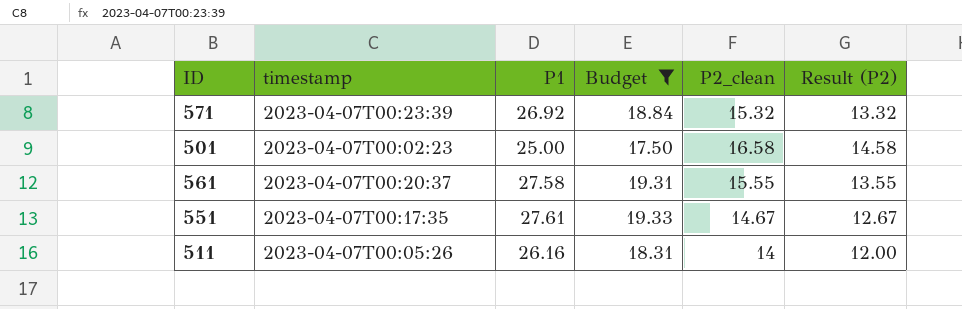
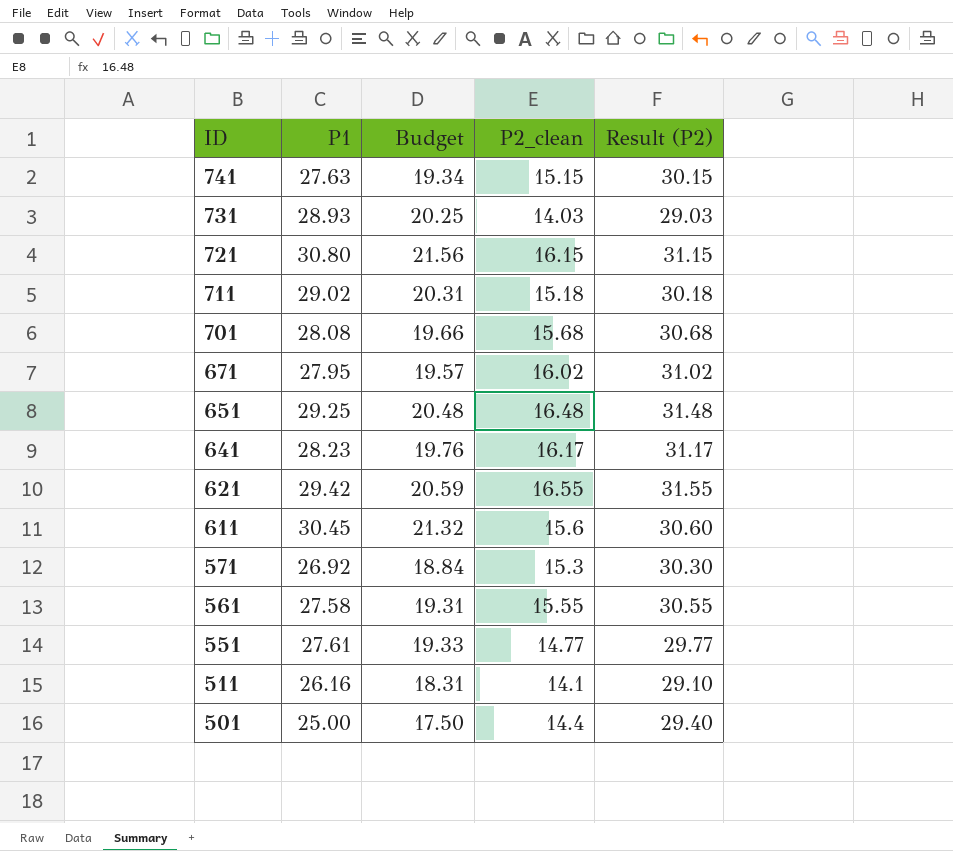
filter: Budget <= 19.33 -> none
row order: none -> ID descending
column timestamp | position: 2 -> none
column Result (P2) | formula: [P2_clean] - 2 -> [P2_clean] + 15
571 | P2_clean: 15.32 -> 15.3
551 | P2_clean: 14.67 -> 14.77
511 | P2_clean: 14 -> 14.1
501 | P2_clean: 16.58 -> 14.4

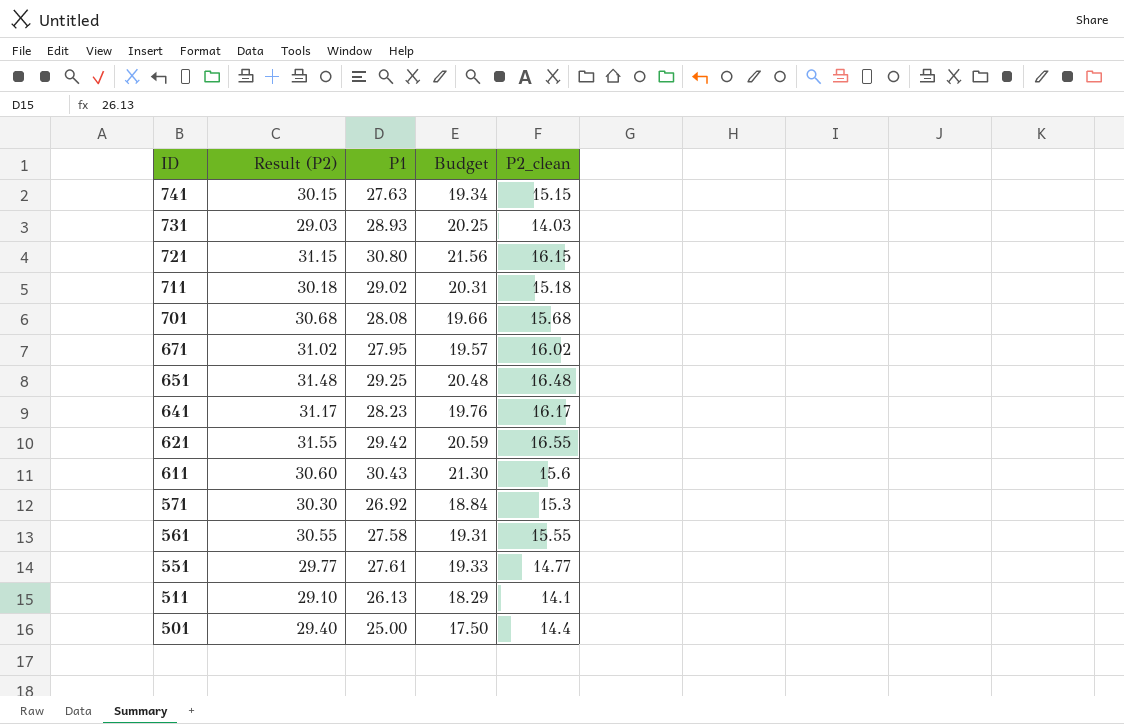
column Result (P2) | position: 5 -> 2
611 | P1: 30.45 -> 30.43
611 | Budget: 21.32 -> 21.30
511 | P1: 26.16 -> 26.13
511 | Budget: 18.31 -> 18.29

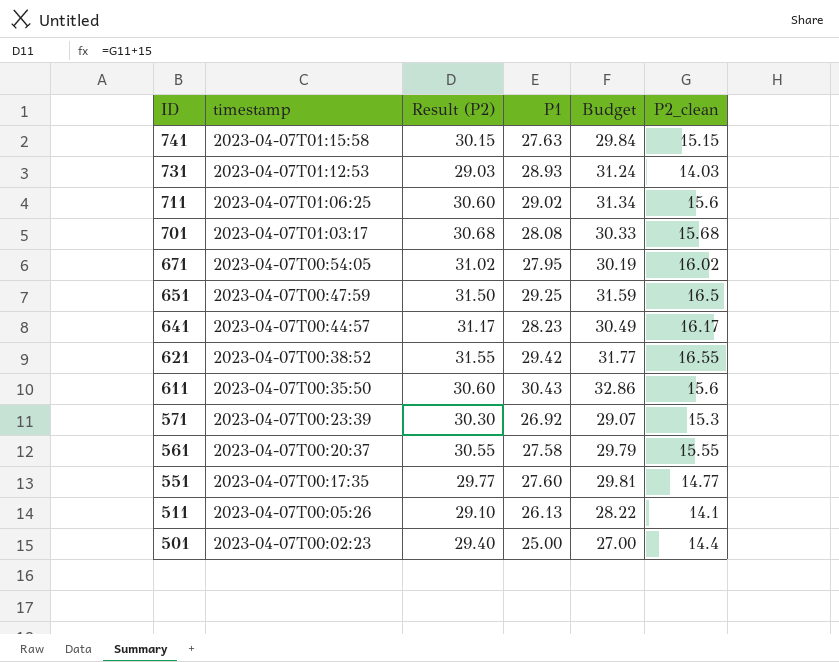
column timestamp | position: none -> 2
column Budget | formula: [P1] * 0.7 -> [P1] * 1.08
row 721: 31.15 | 30.80 | 21.56 | 16.15 -> none
711 | Result (P2): 30.18 -> 30.60
711 | P2_clean: 15.18 -> 15.6
651 | Result (P2): 31.48 -> 31.50
651 | P2_clean: 16.48 -> 16.5
551 | P1: 27.61 -> 27.60

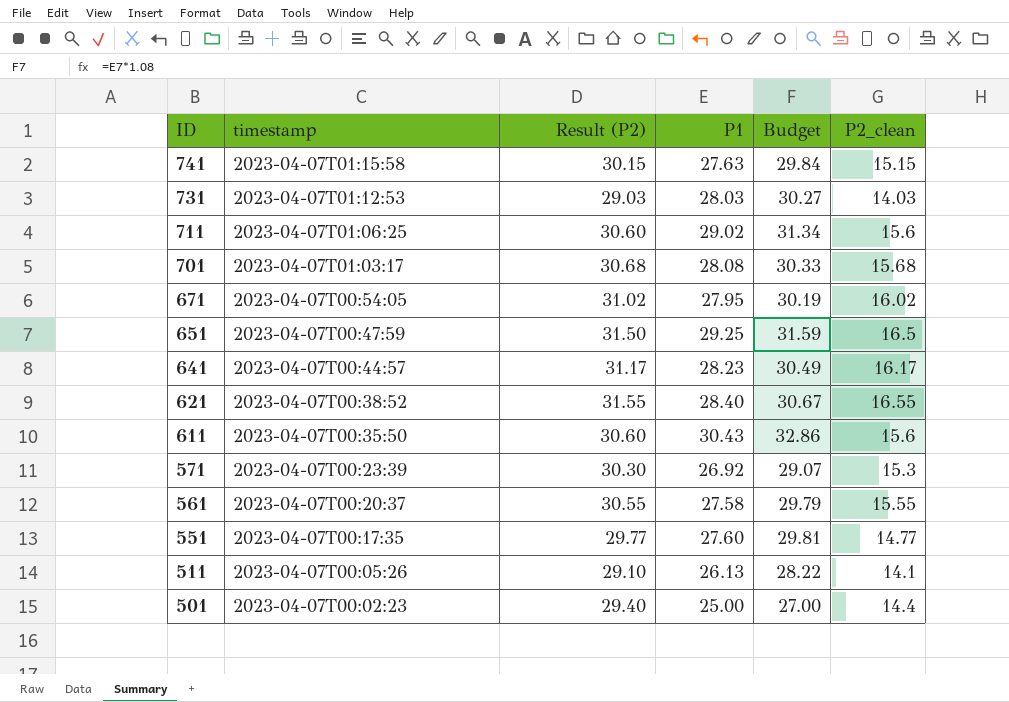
731 | P1: 28.93 -> 28.03
731 | Budget: 31.24 -> 30.27
621 | P1: 29.42 -> 28.40
621 | Budget: 31.77 -> 30.67

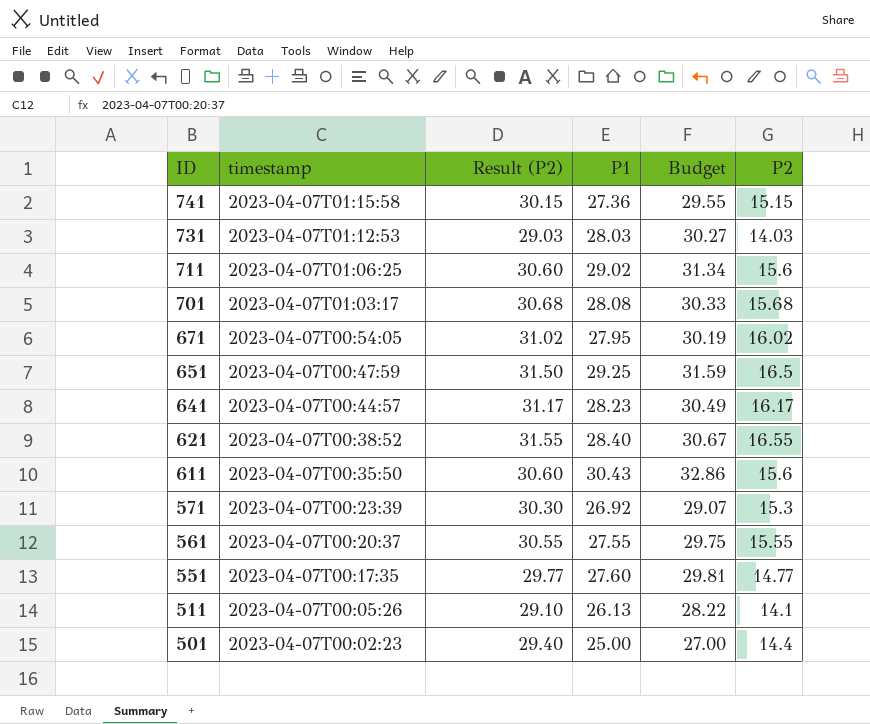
column name: P2_clean -> P2
741 | P1: 27.63 -> 27.36
741 | Budget: 29.84 -> 29.55
561 | P1: 27.58 -> 27.55
561 | Budget: 29.79 -> 29.75

